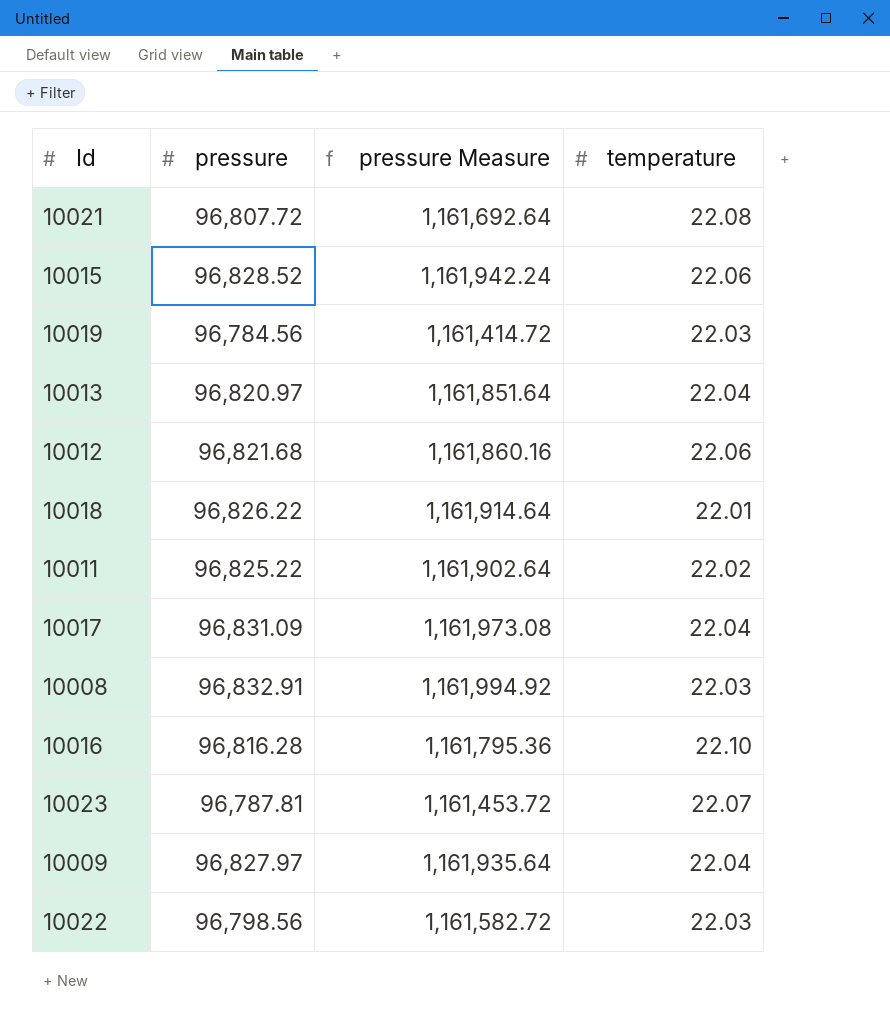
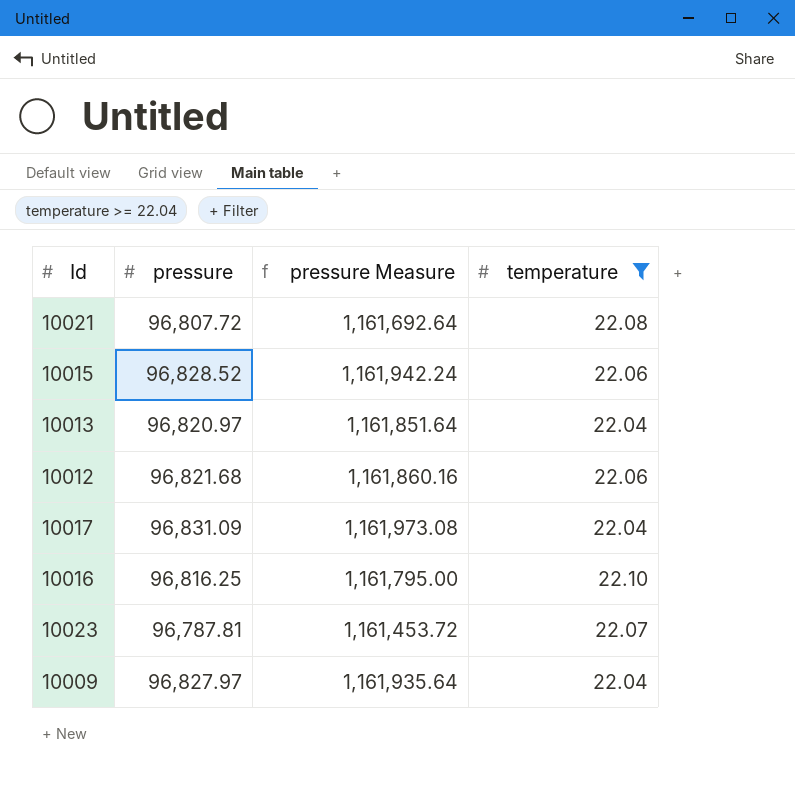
filter: none -> temperature >= 22.04
10016 | pressure: 96,816.28 -> 96,816.25
10016 | pressure Measure: 1,161,795.36 -> 1,161,795.00

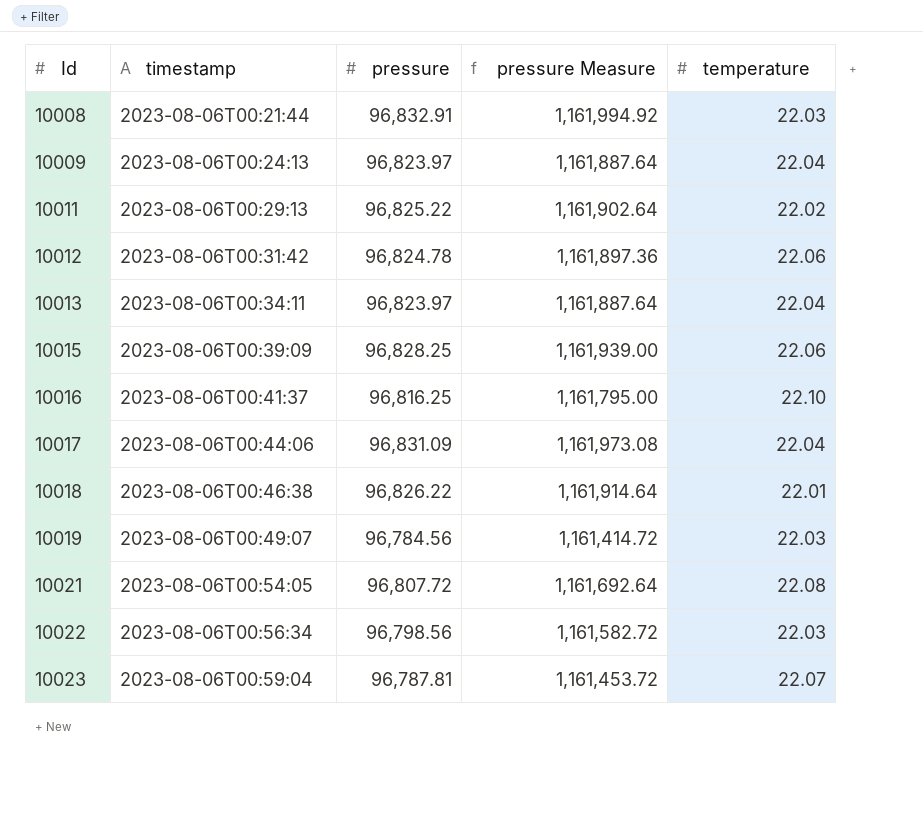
filter: temperature >= 22.04 -> none
row order: none -> Id ascending
column timestamp | position: none -> 2
10009 | pressure: 96,827.97 -> 96,823.97
10009 | pressure Measure: 1,161,935.64 -> 1,161,887.64
10012 | pressure: 96,821.68 -> 96,824.78
10012 | pressure Measure: 1,161,860.16 -> 1,161,897.36
10013 | pressure: 96,820.97 -> 96,823.97
10013 | pressure Measure: 1,161,851.64 -> 1,161,887.64
10015 | pressure: 96,828.52 -> 96,828.25
10015 | pressure Measure: 1,161,942.24 -> 1,161,939.00

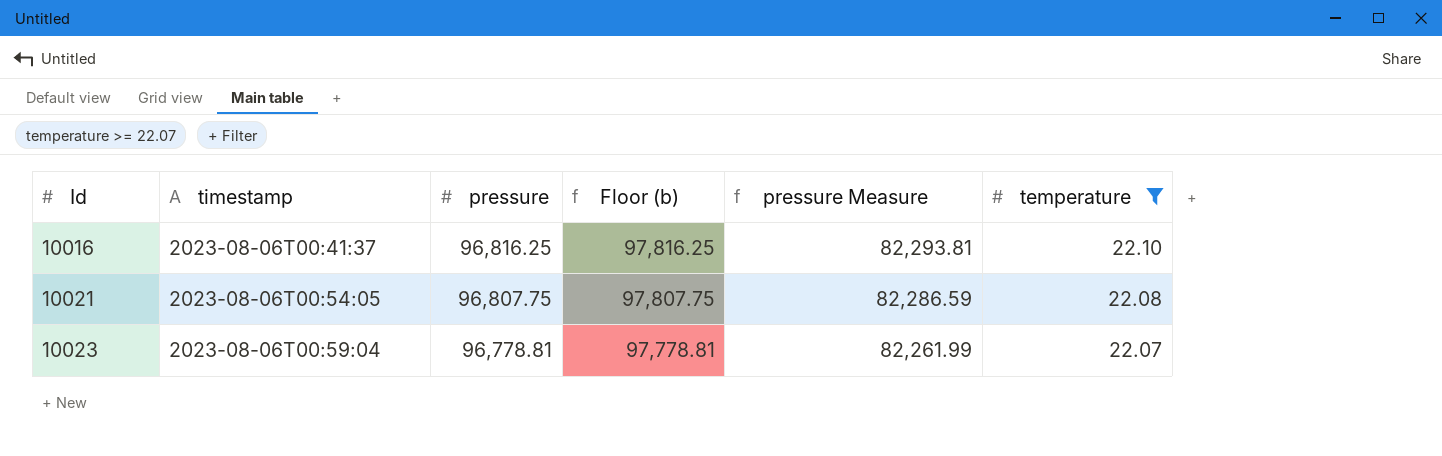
filter: none -> temperature >= 22.07
column Floor (b) | formula: none -> [pressure] + 1000
column pressure Measure | formula: [pressure] * 12 -> [pressure] * 0.85
10021 | pressure: 96,807.72 -> 96,807.75
10023 | pressure: 96,787.81 -> 96,778.81

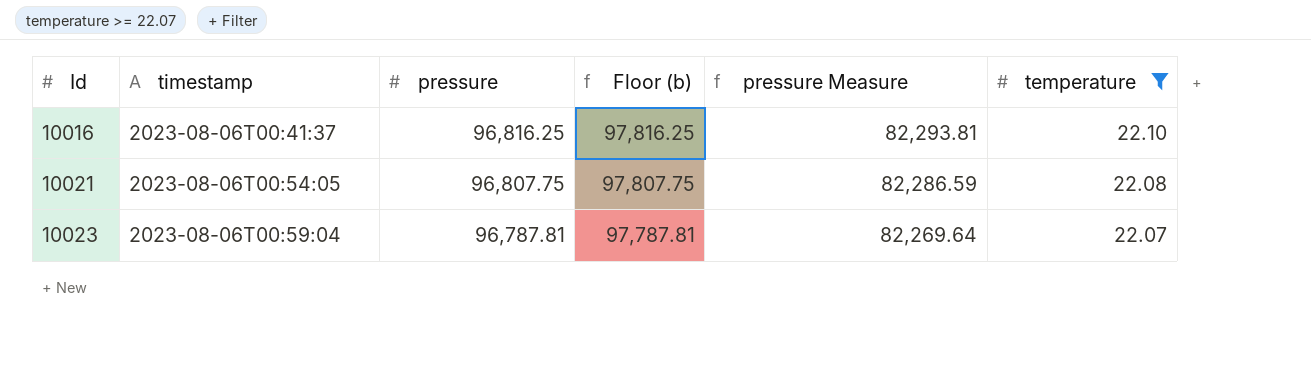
10023 | pressure: 96,778.81 -> 96,787.81
10023 | Floor (b): 97,778.81 -> 97,787.81
10023 | pressure Measure: 82,261.99 -> 82,269.64

